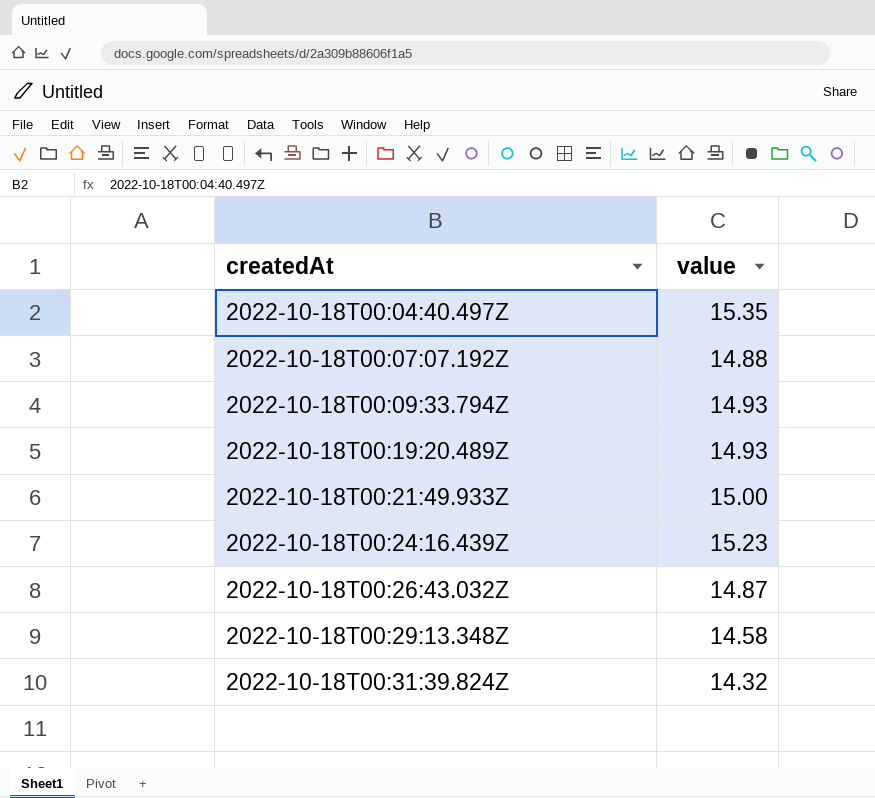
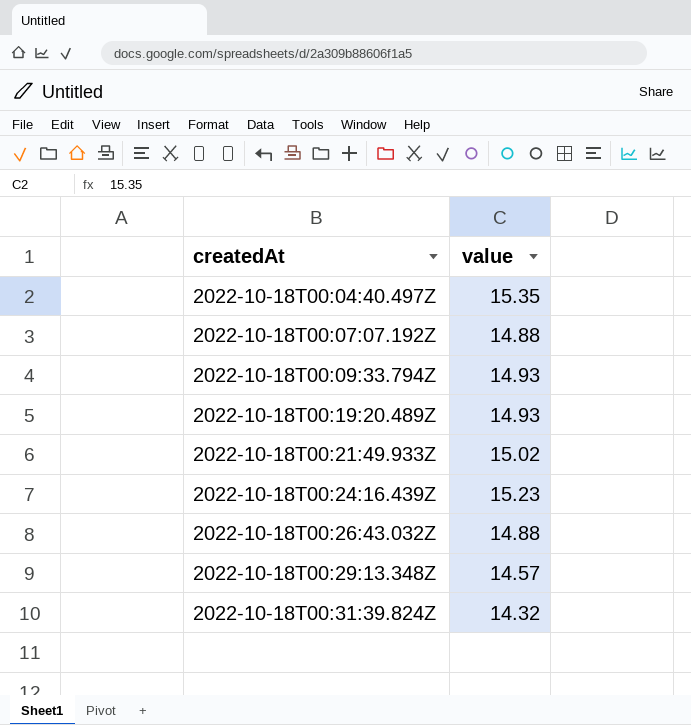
2022-10-18T00:21:49.933Z | value: 15.00 -> 15.02
2022-10-18T00:26:43.032Z | value: 14.87 -> 14.88
2022-10-18T00:29:13.348Z | value: 14.58 -> 14.57

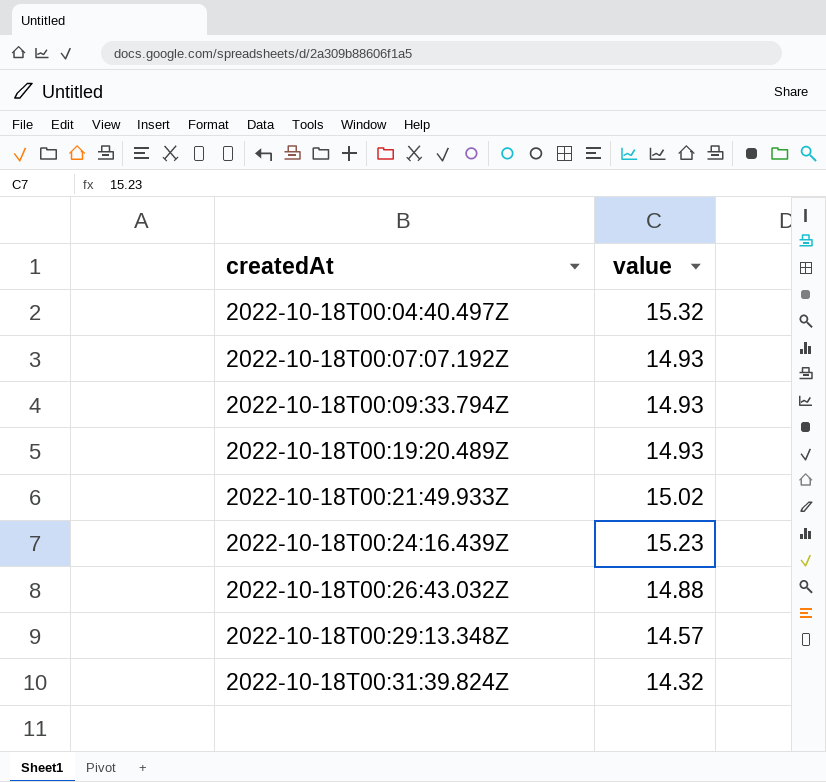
2022-10-18T00:04:40.497Z | value: 15.35 -> 15.32
2022-10-18T00:07:07.192Z | value: 14.88 -> 14.93

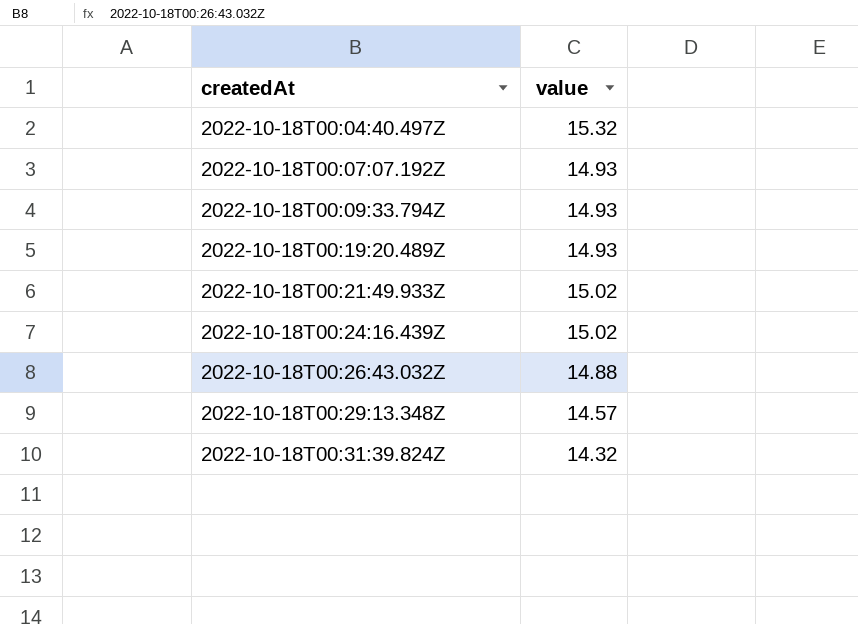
2022-10-18T00:24:16.439Z | value: 15.23 -> 15.02

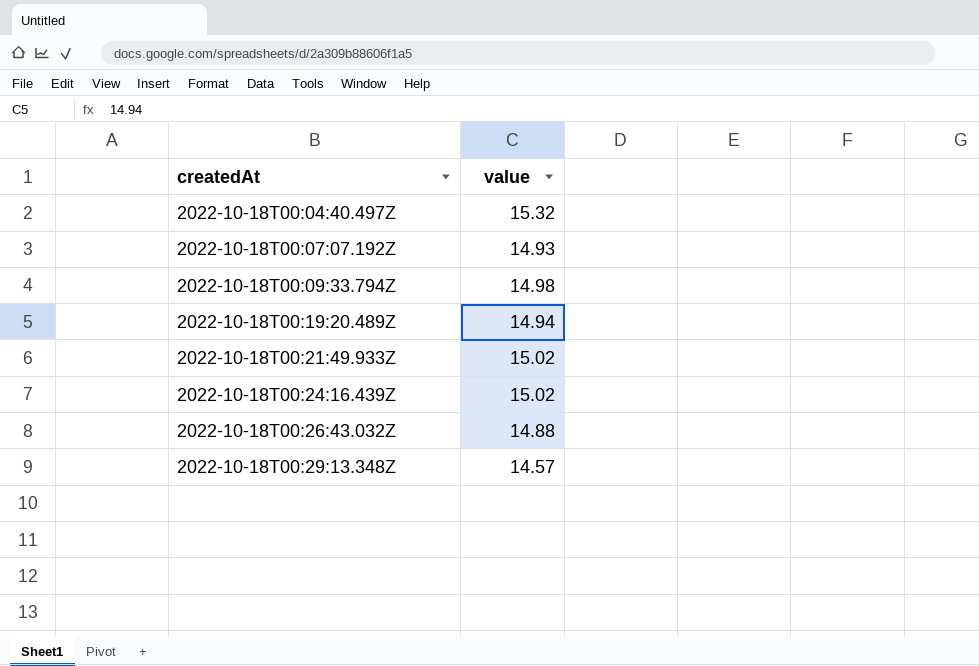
row 2022-10-18T00:31:39.824Z: 14.32 -> none
2022-10-18T00:09:33.794Z | value: 14.93 -> 14.98
2022-10-18T00:19:20.489Z | value: 14.93 -> 14.94

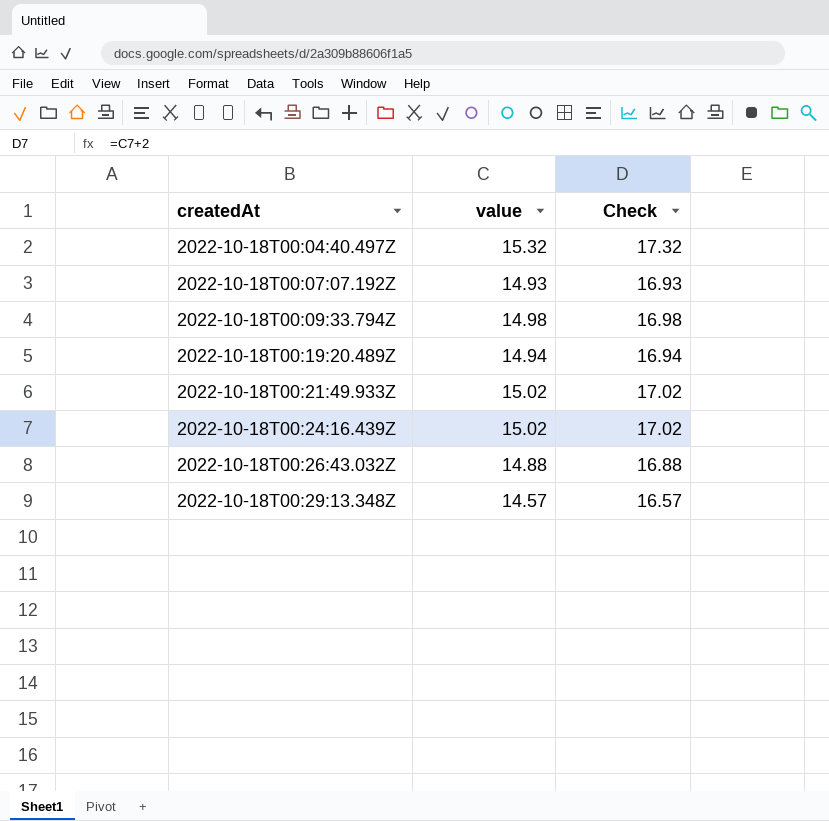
column Check | formula: none -> [value] + 2

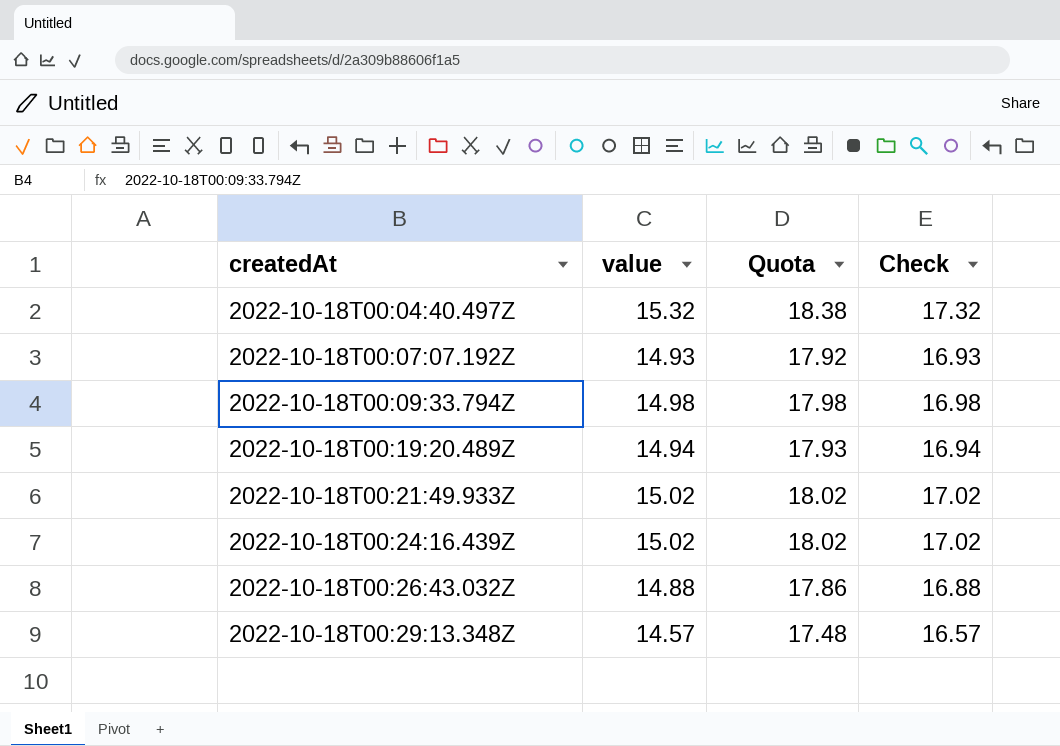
column Quota | formula: none -> [value] * 1.2

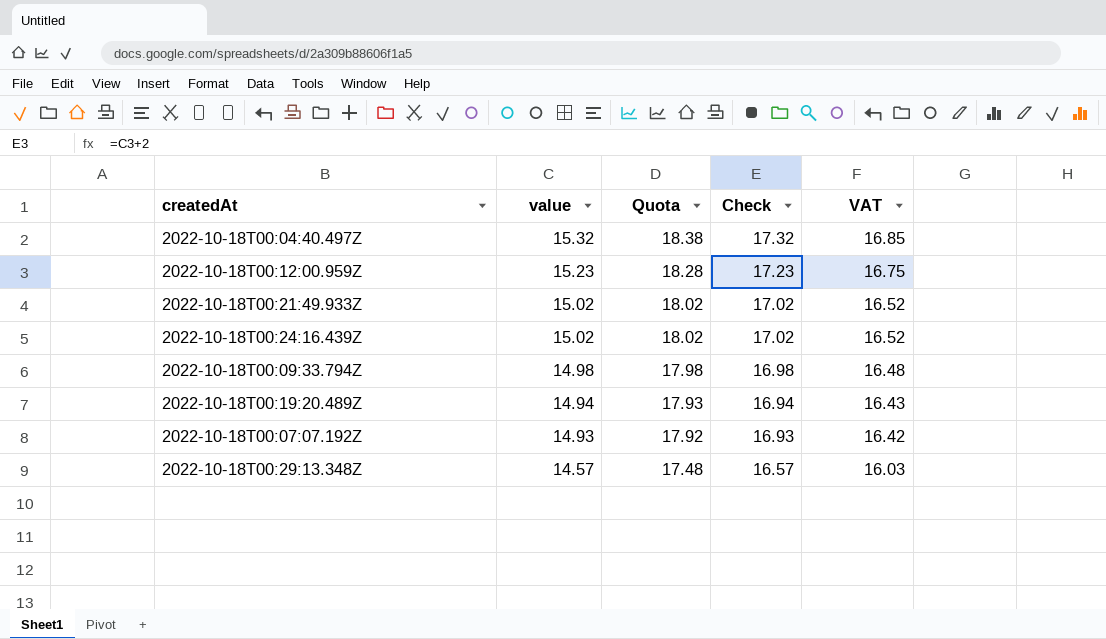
row order: createdAt ascending -> value descending
column VAT | formula: none -> [value] * 1.1
row 2022-10-18T00:26:43.032Z: 14.88 | 17.86 | 16.88 -> none
row 2022-10-18T00:12:00.959Z: none -> 15.23 | 18.28 | 17.23 | 16.75

